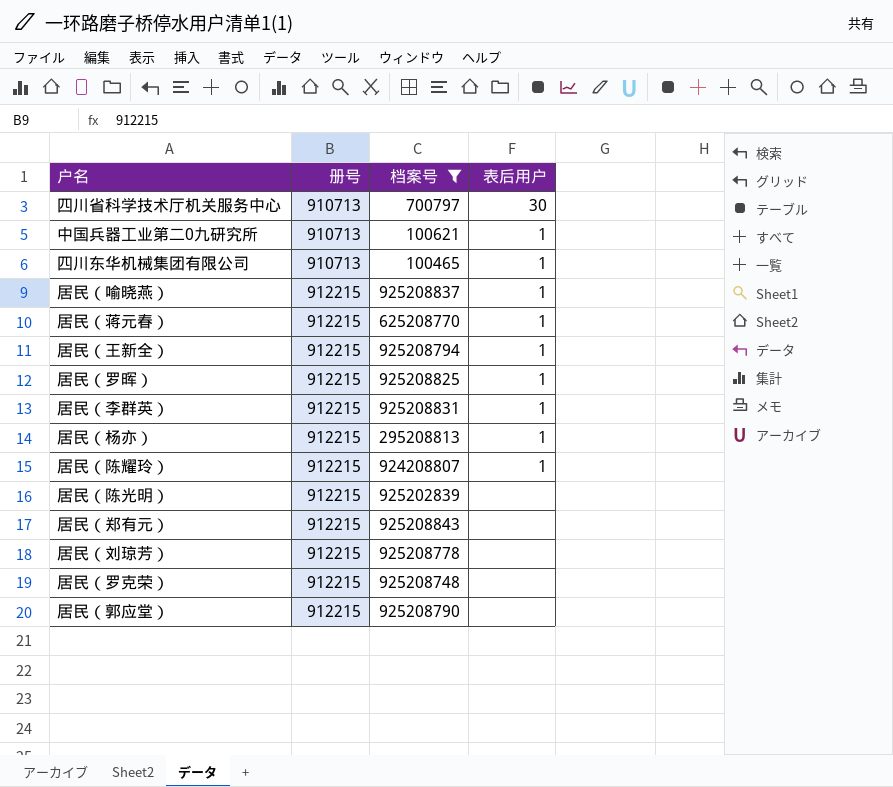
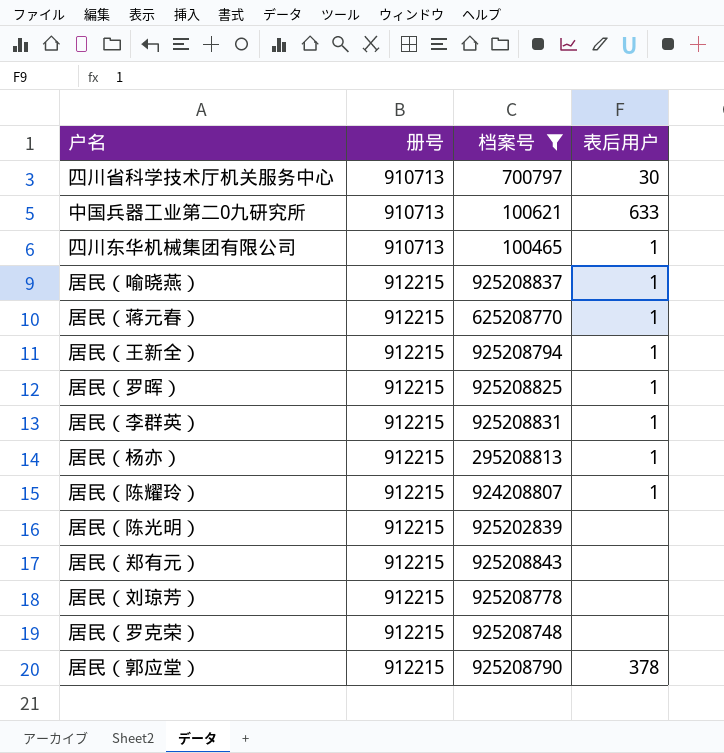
中国兵器工业第二0九研究所 | 表后用户: 1 -> 633
居民（郭应堂） | 表后用户: none -> 378

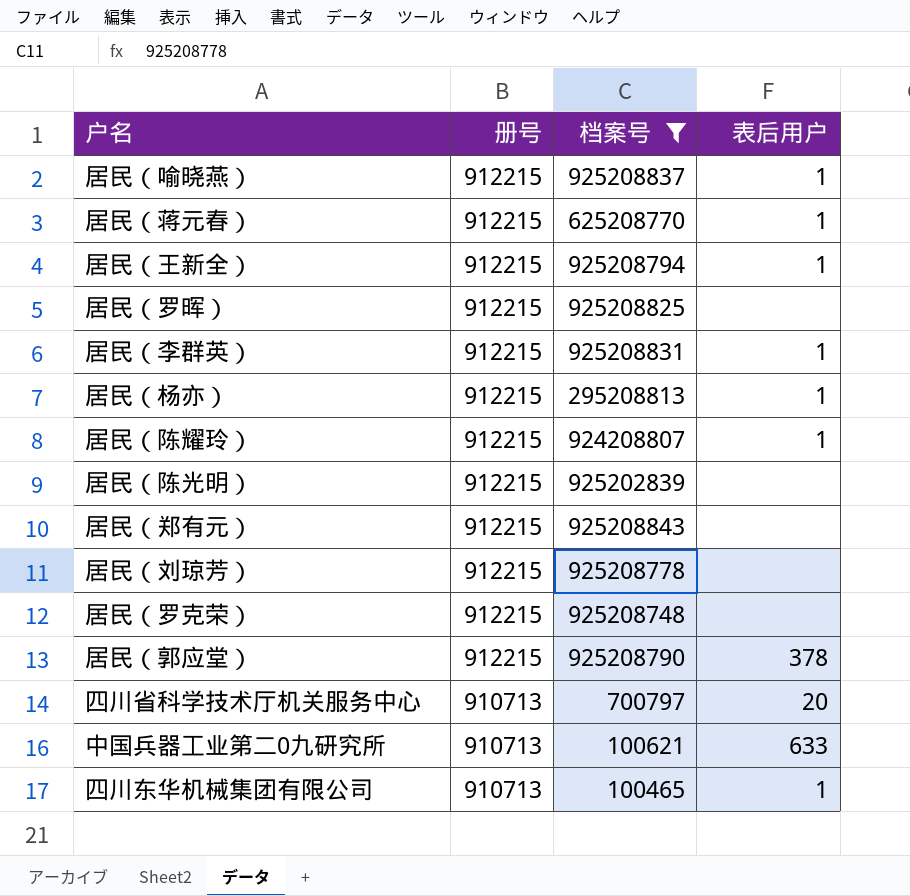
row order: 册号 ascending -> 册号 descending
居民（罗晖） | 表后用户: 1 -> none
四川省科学技术厅机关服务中心 | 表后用户: 30 -> 20

